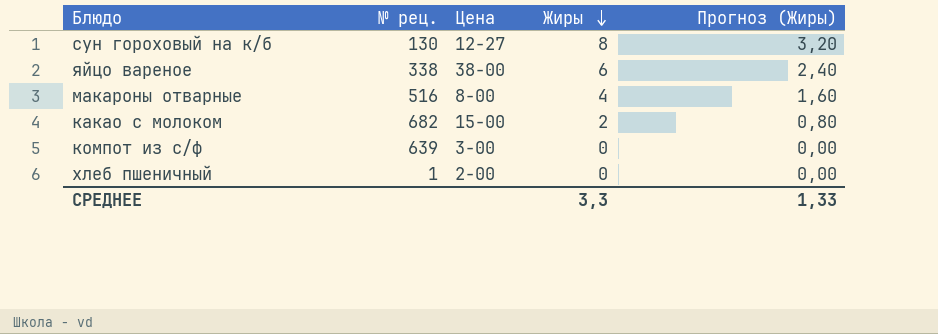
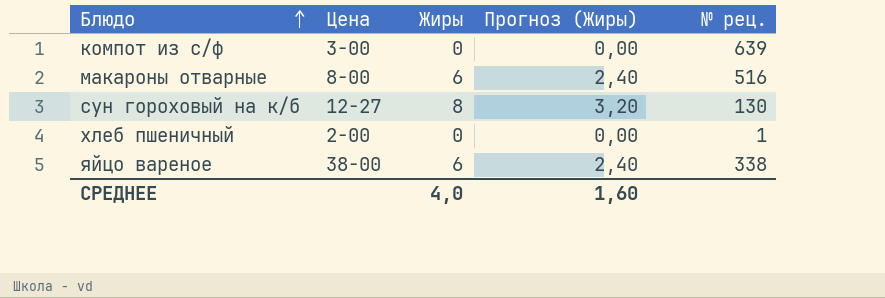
row order: Жиры descending -> Блюдо ascending
column № рец. | position: 2 -> 5
row какао с молоком: 682 | 15-00 | 2 | 0,80 -> none
макароны отварные | Жиры: 4 -> 6
макароны отварные | Прогноз (Жиры): 1,60 -> 2,40
СРЕДНЕЕ | Жиры: 3,3 -> 4,0
СРЕДНЕЕ | Прогноз (Жиры): 1,33 -> 1,60

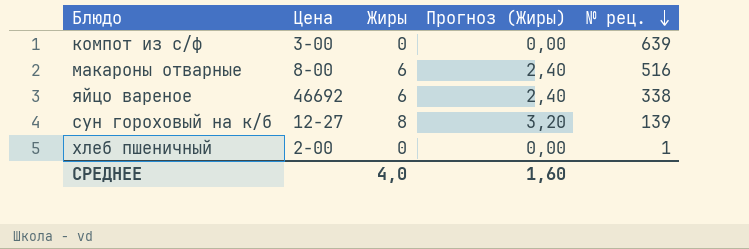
row order: Блюдо ascending -> № рец. descending
яйцо вареное | Цена: 38-00 -> 46692
сун гороховый на к/б | № рец.: 130 -> 139

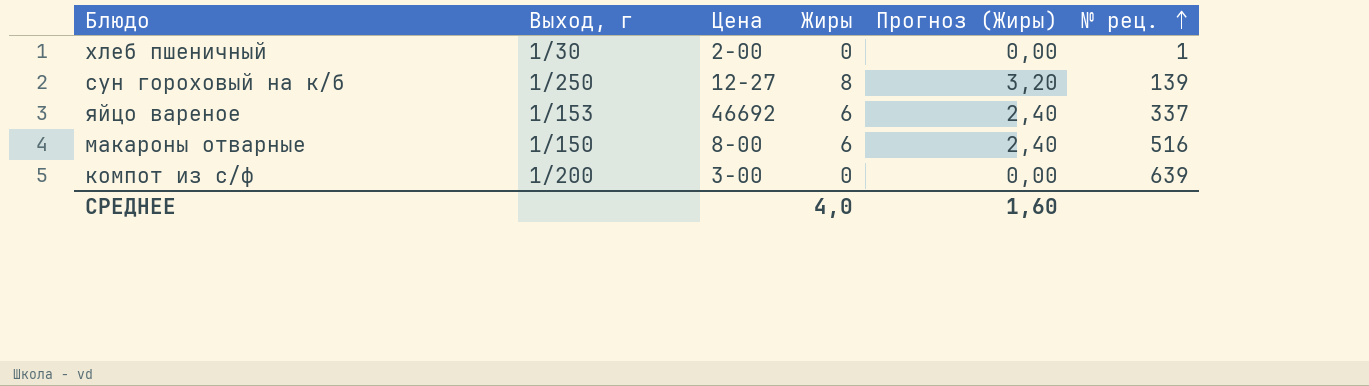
row order: № рец. descending -> № рец. ascending
column Выход, г | position: none -> 2
яйцо вареное | № рец.: 338 -> 337

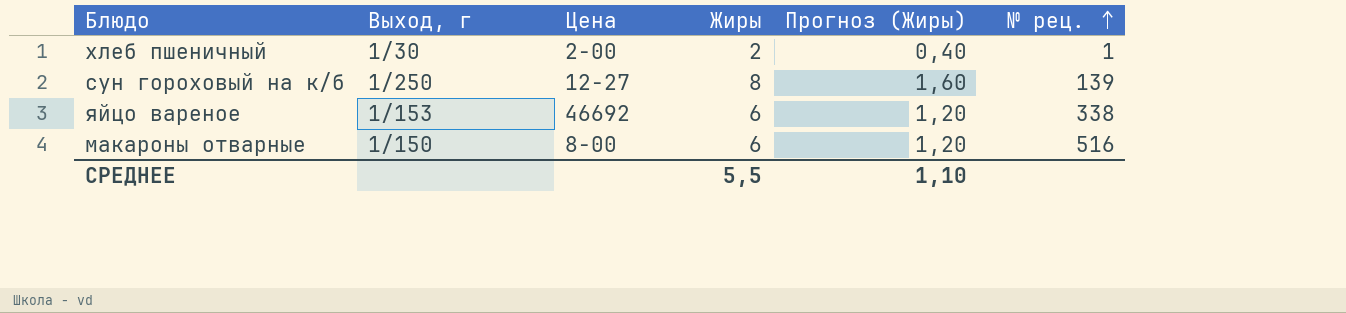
column Прогноз (Жиры) | formula: [Жиры] * 0,4 -> [Жиры] * 0,2
row компот из с/ф: 1/200 | 3-00 | 0 | 0,00 | 639 -> none
хлеб пшеничный | Жиры: 0 -> 2
яйцо вареное | № рец.: 337 -> 338
СРЕДНЕЕ | Жиры: 4,0 -> 5,5
СРЕДНЕЕ | Прогноз (Жиры): 1,60 -> 1,10

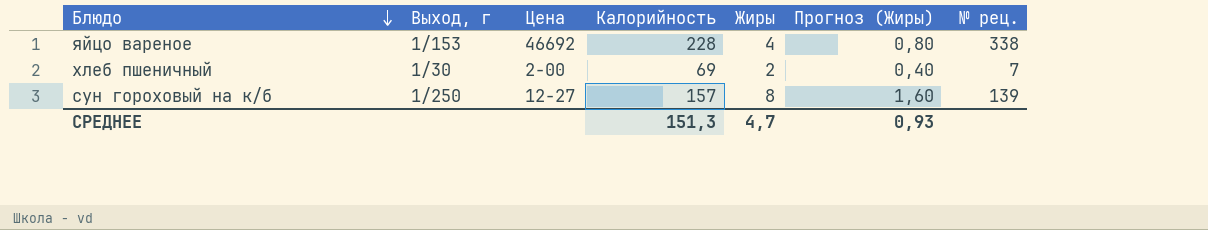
row order: № рец. ascending -> Блюдо descending
column Калорийность | position: none -> 4
row макароны отварные: 1/150 | 8-00 | 6 | 1,20 | 516 -> none
яйцо вареное | Жиры: 6 -> 4
яйцо вареное | Прогноз (Жиры): 1,20 -> 0,80
хлеб пшеничный | № рец.: 1 -> 7
СРЕДНЕЕ | Жиры: 5,5 -> 4,7
СРЕДНЕЕ | Прогноз (Жиры): 1,10 -> 0,93

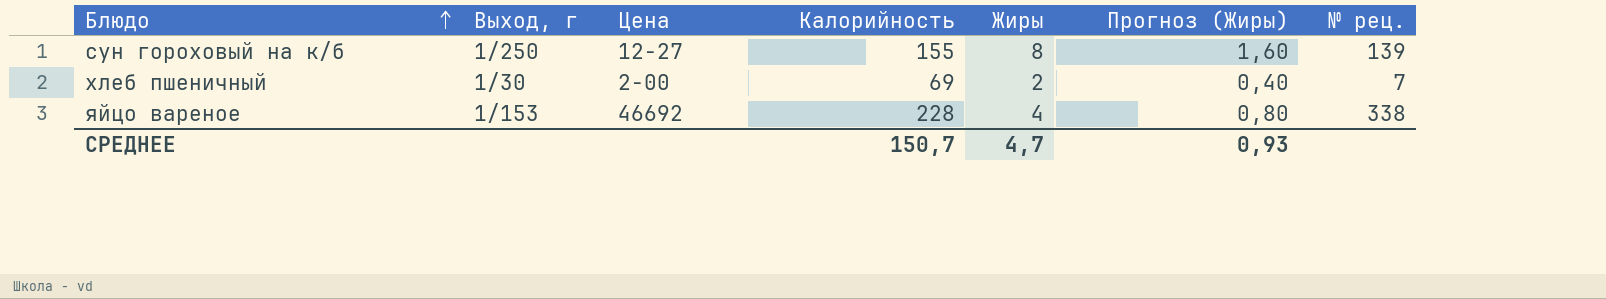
row order: Блюдо descending -> Блюдо ascending
сун гороховый на к/б | Калорийность: 157 -> 155
СРЕДНЕЕ | Калорийность: 151,3 -> 150,7

